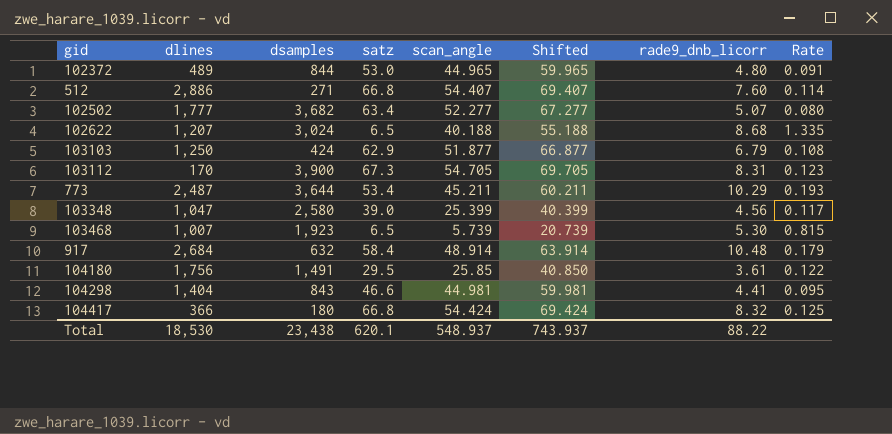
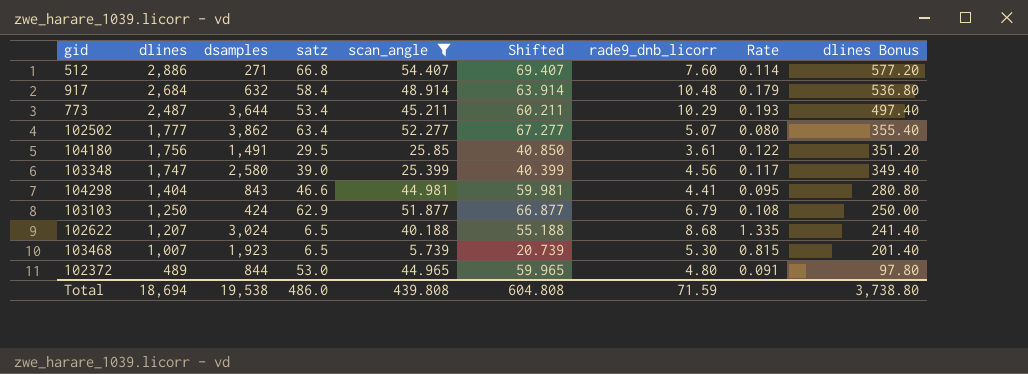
filter: none -> scan_angle <= 54.407
row order: none -> dlines descending
column dlines Bonus | formula: none -> [dlines] * 0.2
102502 | dsamples: 3,682 -> 3,862
103348 | dlines: 1,047 -> 1,747
Total | dlines: 18,530 -> 18,694
Total | dsamples: 23,438 -> 19,538
Total | satz: 620.1 -> 486.0
Total | scan_angle: 548.937 -> 439.808
Total | Shifted: 743.937 -> 604.808
Total | rade9_dnb_licorr: 88.22 -> 71.59

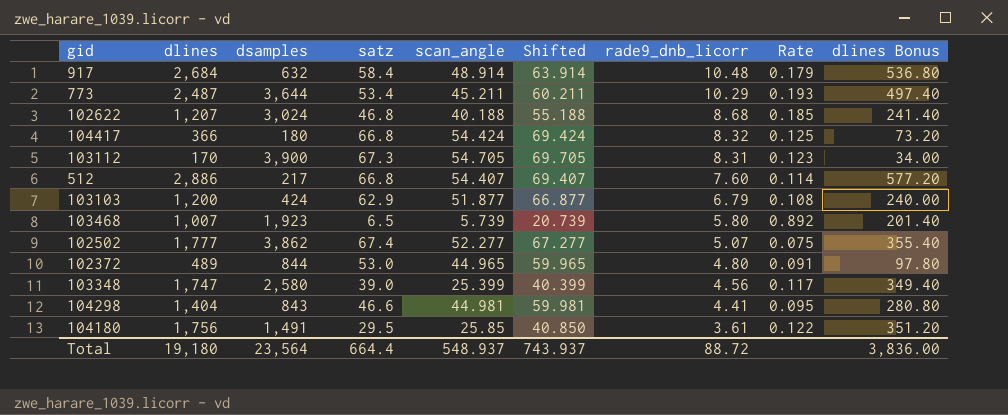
filter: scan_angle <= 54.407 -> none
row order: dlines descending -> rade9_dnb_licorr descending
102622 | satz: 6.5 -> 46.8
102622 | Rate: 1.335 -> 0.185
512 | dsamples: 271 -> 217
103103 | dlines: 1,250 -> 1,200
103103 | dlines Bonus: 250.00 -> 240.00
103468 | rade9_dnb_licorr: 5.30 -> 5.80
103468 | Rate: 0.815 -> 0.892
102502 | satz: 63.4 -> 67.4
102502 | Rate: 0.080 -> 0.075
Total | dlines: 18,694 -> 19,180
Total | dsamples: 19,538 -> 23,564
Total | satz: 486.0 -> 664.4
Total | scan_angle: 439.808 -> 548.937
Total | Shifted: 604.808 -> 743.937
Total | rade9_dnb_licorr: 71.59 -> 88.72
Total | dlines Bonus: 3,738.80 -> 3,836.00

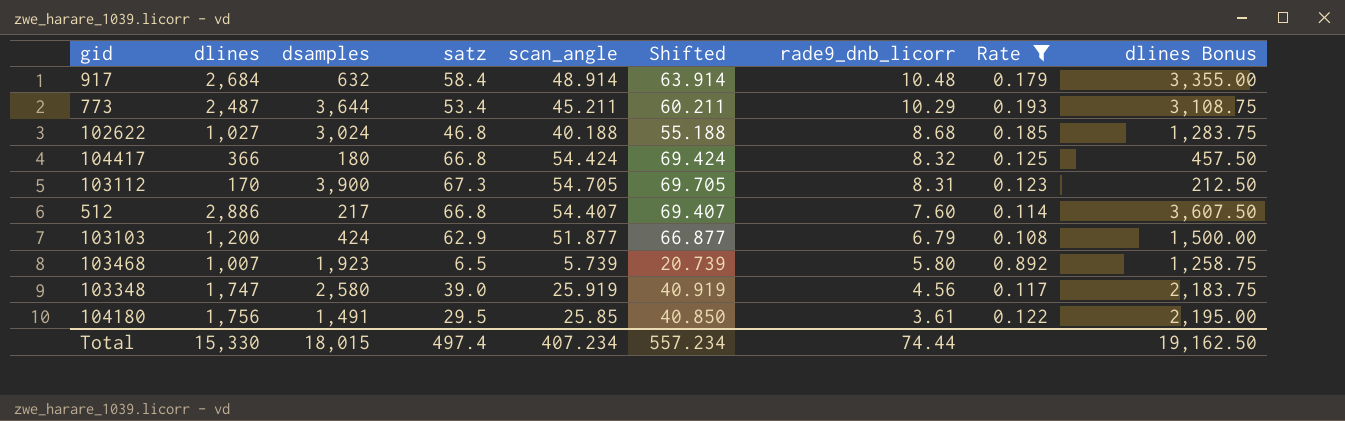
filter: none -> Rate >= 0.108
column dlines Bonus | formula: [dlines] * 0.2 -> [dlines] * 1.25
102622 | dlines: 1,207 -> 1,027
103348 | scan_angle: 25.399 -> 25.919
103348 | Shifted: 40.399 -> 40.919
Total | dlines: 19,180 -> 15,330
Total | dsamples: 23,564 -> 18,015
Total | satz: 664.4 -> 497.4
Total | scan_angle: 548.937 -> 407.234
Total | Shifted: 743.937 -> 557.234
Total | rade9_dnb_licorr: 88.72 -> 74.44
Total | dlines Bonus: 3,836.00 -> 19,162.50

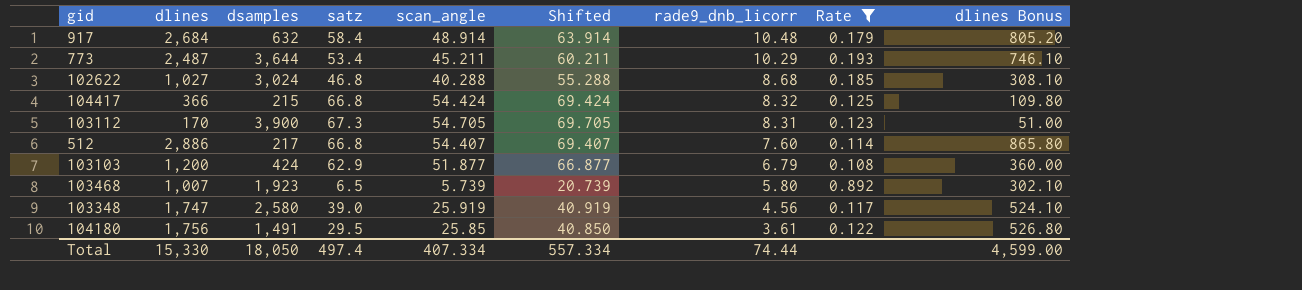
column dlines Bonus | formula: [dlines] * 1.25 -> [dlines] * 0.3
102622 | scan_angle: 40.188 -> 40.288
102622 | Shifted: 55.188 -> 55.288
104417 | dsamples: 180 -> 215
Total | dsamples: 18,015 -> 18,050
Total | scan_angle: 407.234 -> 407.334
Total | Shifted: 557.234 -> 557.334
Total | dlines Bonus: 19,162.50 -> 4,599.00

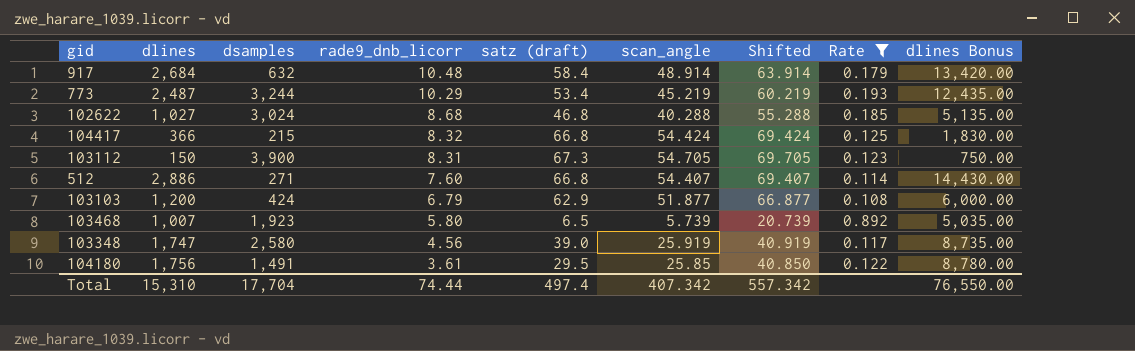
column rade9_dnb_licorr | position: 7 -> 4
column name: satz -> satz (draft)
column dlines Bonus | formula: [dlines] * 0.3 -> [dlines] * 5
773 | dsamples: 3,644 -> 3,244
773 | scan_angle: 45.211 -> 45.219
773 | Shifted: 60.211 -> 60.219
103112 | dlines: 170 -> 150
512 | dsamples: 217 -> 271
Total | dlines: 15,330 -> 15,310
Total | dsamples: 18,050 -> 17,704
Total | scan_angle: 407.334 -> 407.342
Total | Shifted: 557.334 -> 557.342
Total | dlines Bonus: 4,599.00 -> 76,550.00

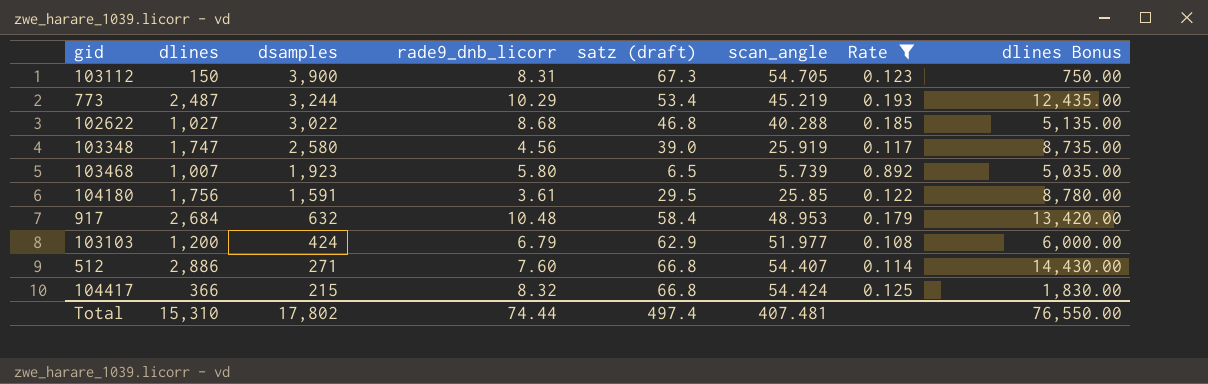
row order: rade9_dnb_licorr descending -> dsamples descending
column Shifted | formula: [scan_angle] + 15 -> none
102622 | dsamples: 3,024 -> 3,022
104180 | dsamples: 1,491 -> 1,591
917 | scan_angle: 48.914 -> 48.953
103103 | scan_angle: 51.877 -> 51.977
Total | dsamples: 17,704 -> 17,802
Total | scan_angle: 407.342 -> 407.481

